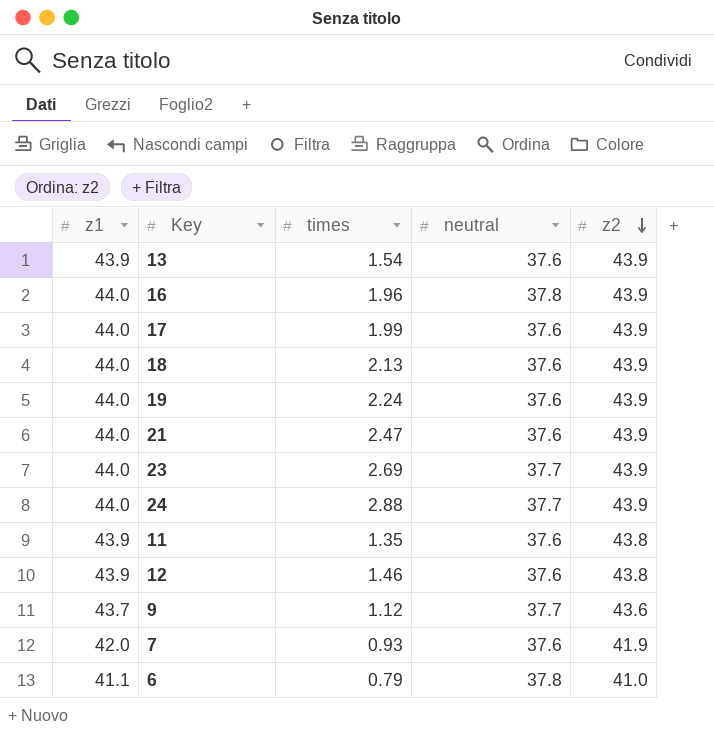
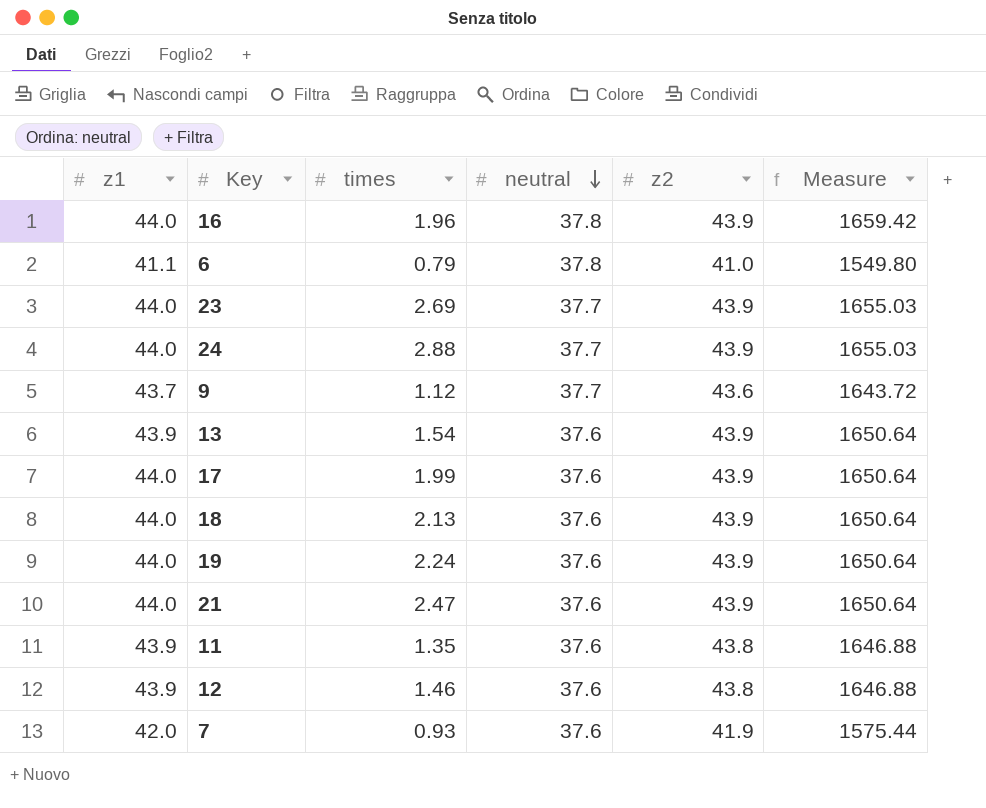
row order: z2 descending -> neutral descending
column Measure | formula: none -> [neutral] * [z2]

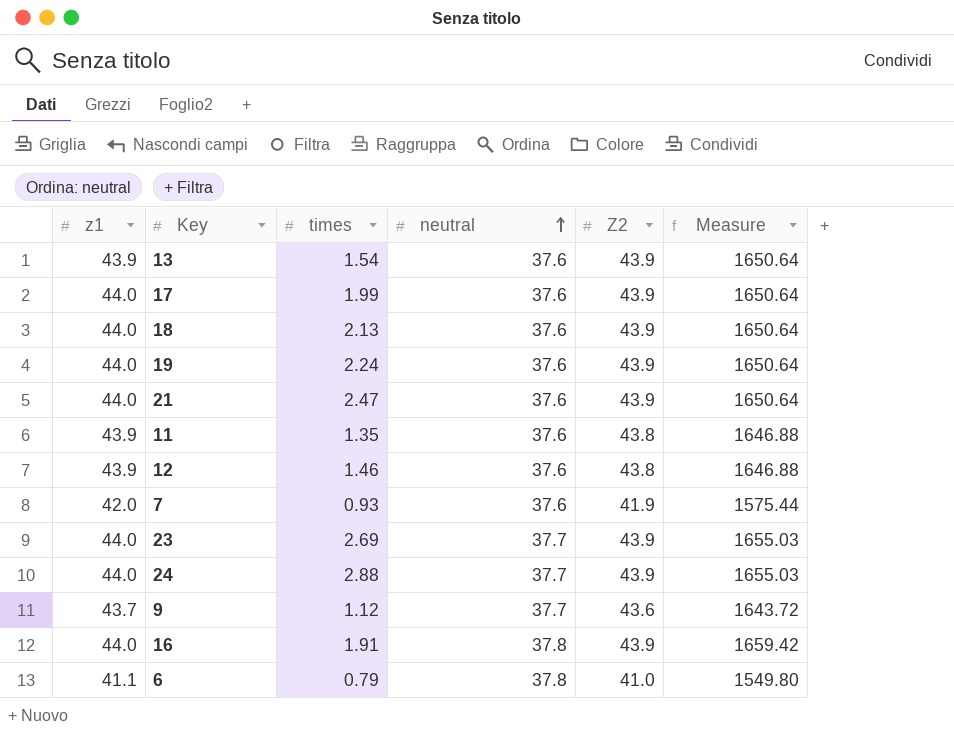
row order: neutral descending -> neutral ascending
column name: z2 -> Z2
16 | times: 1.96 -> 1.91

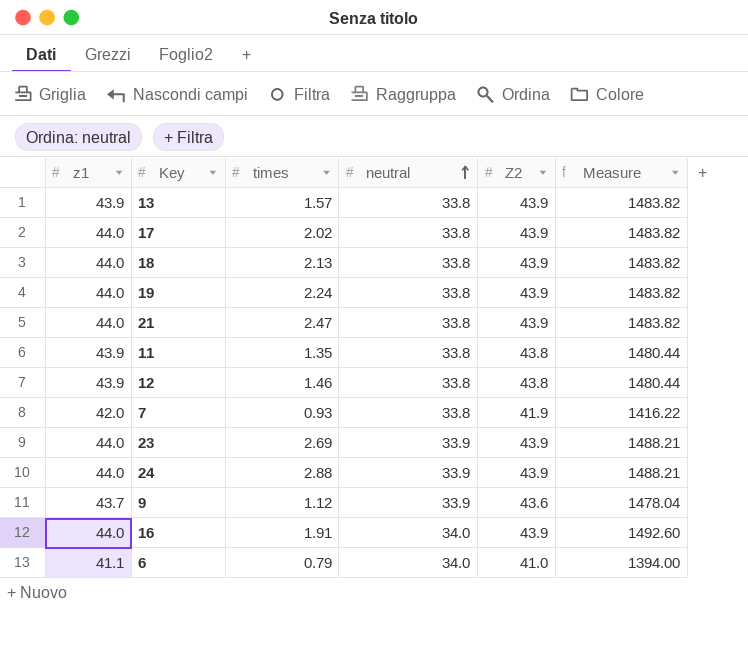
13 | times: 1.54 -> 1.57
13 | neutral: 37.6 -> 33.8
13 | Measure: 1650.64 -> 1483.82
17 | times: 1.99 -> 2.02
17 | neutral: 37.6 -> 33.8
17 | Measure: 1650.64 -> 1483.82
18 | neutral: 37.6 -> 33.8
18 | Measure: 1650.64 -> 1483.82
19 | neutral: 37.6 -> 33.8
19 | Measure: 1650.64 -> 1483.82
21 | neutral: 37.6 -> 33.8
21 | Measure: 1650.64 -> 1483.82
11 | neutral: 37.6 -> 33.8
11 | Measure: 1646.88 -> 1480.44
12 | neutral: 37.6 -> 33.8
12 | Measure: 1646.88 -> 1480.44
7 | neutral: 37.6 -> 33.8
7 | Measure: 1575.44 -> 1416.22
23 | neutral: 37.7 -> 33.9
23 | Measure: 1655.03 -> 1488.21
24 | neutral: 37.7 -> 33.9
24 | Measure: 1655.03 -> 1488.21
9 | neutral: 37.7 -> 33.9
9 | Measure: 1643.72 -> 1478.04
16 | neutral: 37.8 -> 34.0
16 | Measure: 1659.42 -> 1492.60
6 | neutral: 37.8 -> 34.0
6 | Measure: 1549.80 -> 1394.00

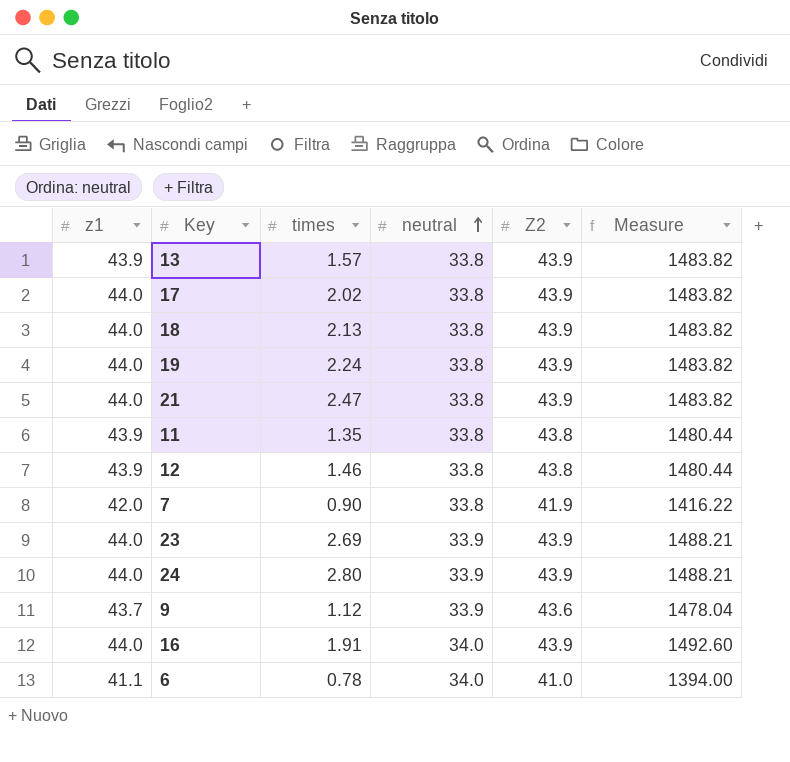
7 | times: 0.93 -> 0.90
24 | times: 2.88 -> 2.80
6 | times: 0.79 -> 0.78

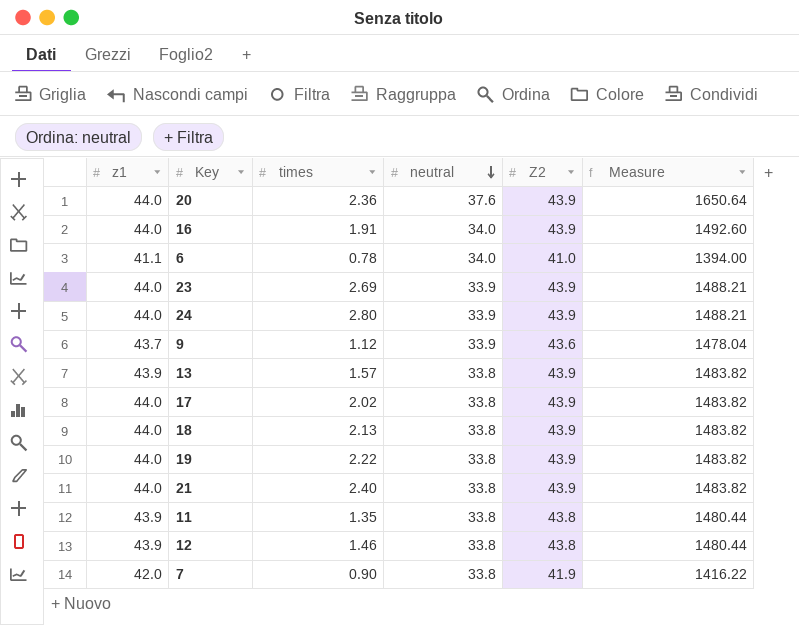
row order: neutral ascending -> neutral descending
row 20: none -> 44.0 | 2.36 | 37.6 | 43.9 | 1650.64
19 | times: 2.24 -> 2.22
21 | times: 2.47 -> 2.40

